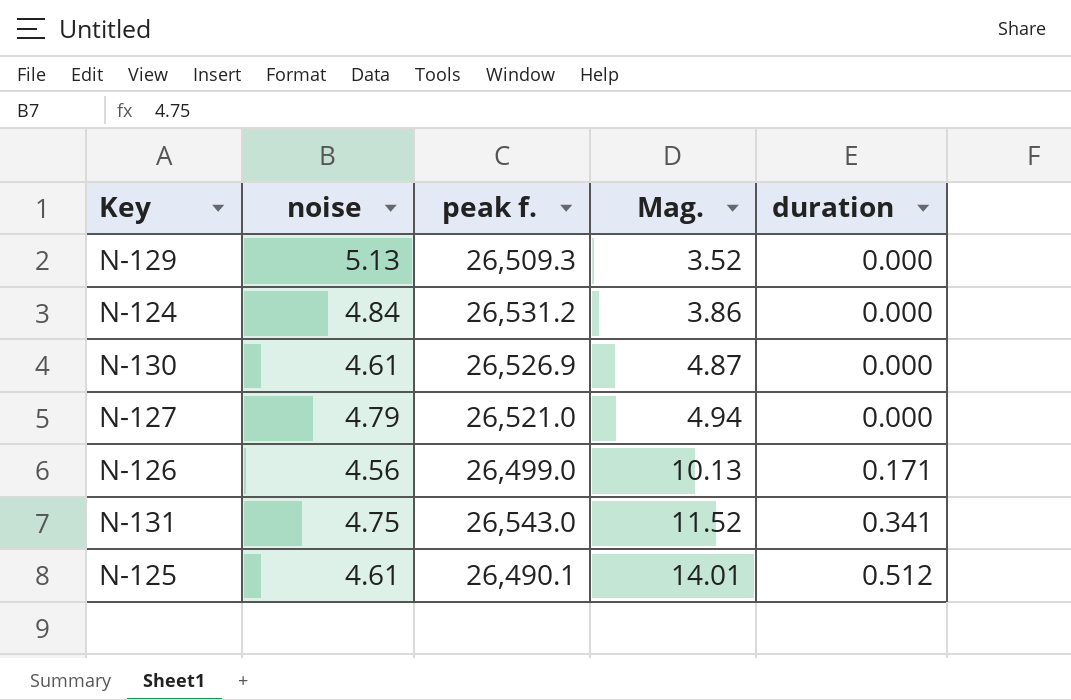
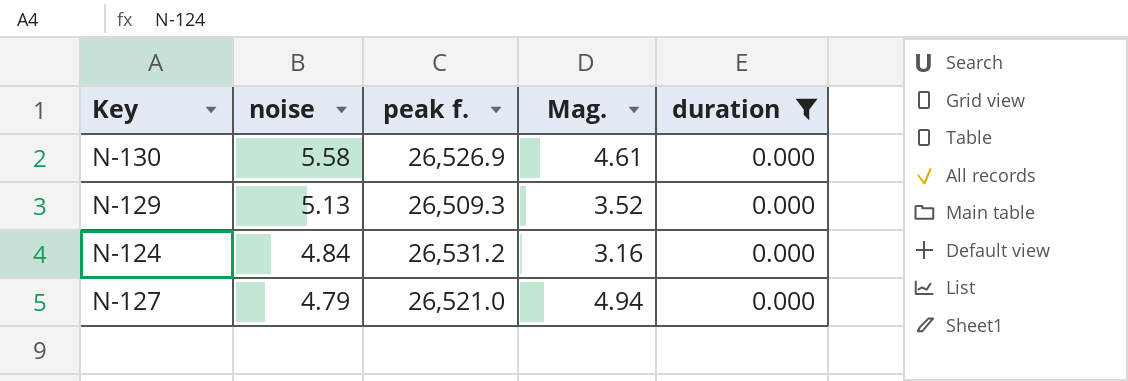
filter: none -> duration = 0.000
row order: Mag. ascending -> noise descending
N-130 | noise: 4.61 -> 5.58
N-130 | Mag.: 4.87 -> 4.61
N-124 | Mag.: 3.86 -> 3.16

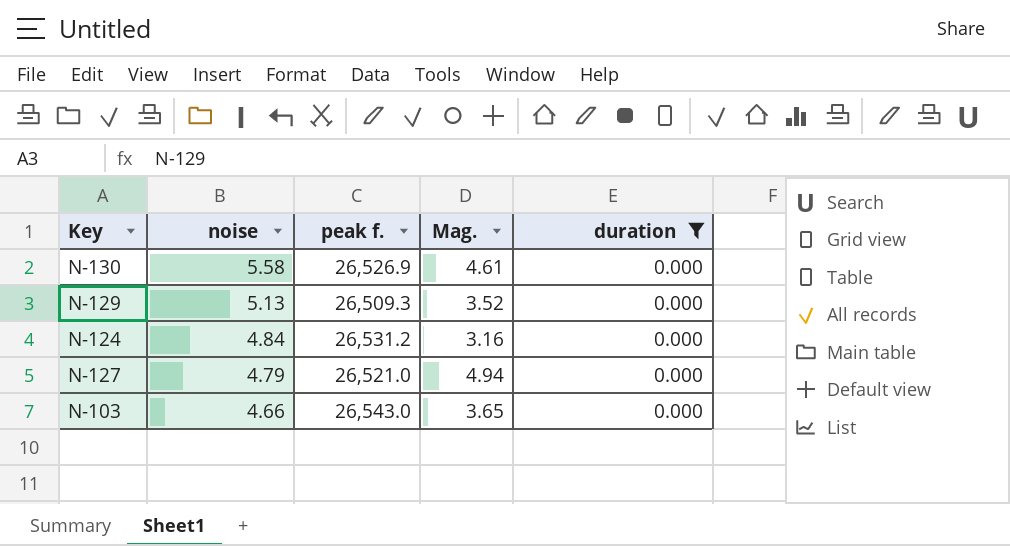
row N-103: none -> 4.66 | 26,543.0 | 3.65 | 0.000

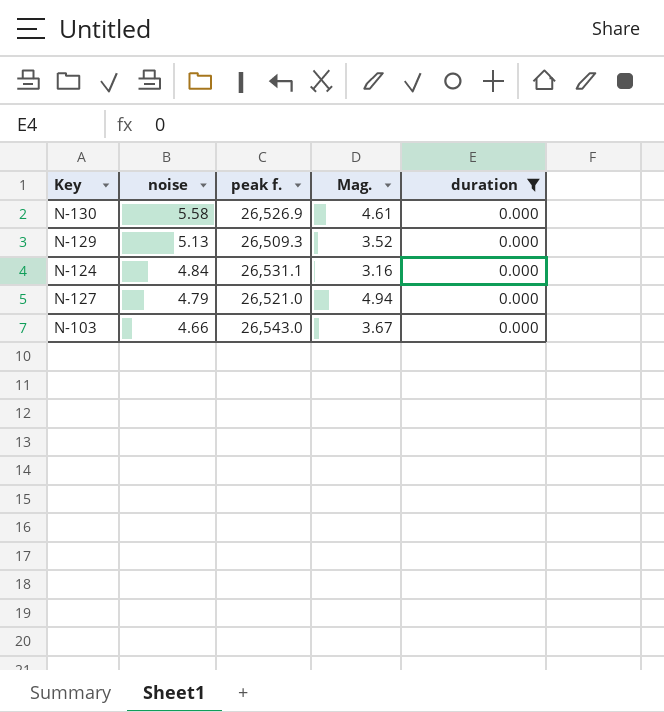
N-124 | peak f.: 26,531.2 -> 26,531.1
N-103 | Mag.: 3.65 -> 3.67

